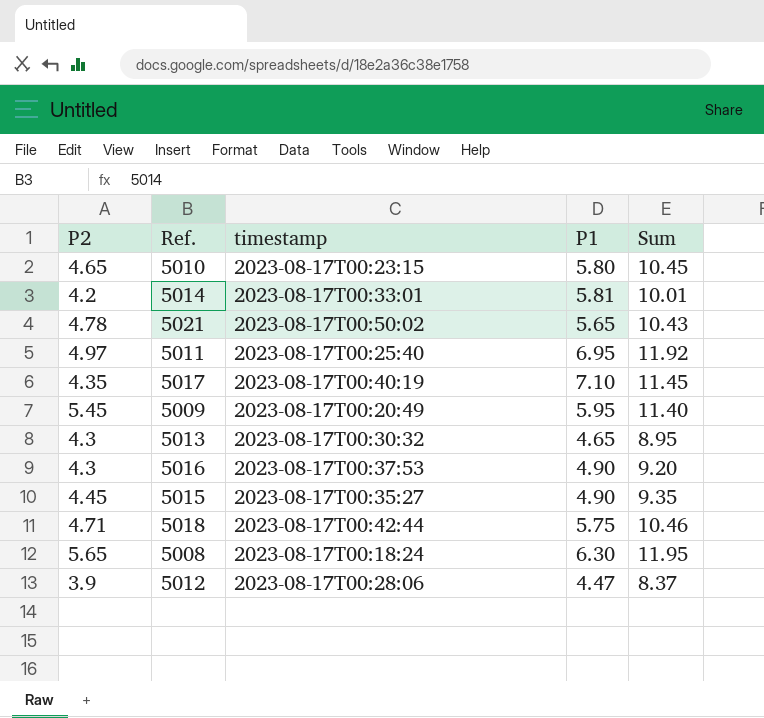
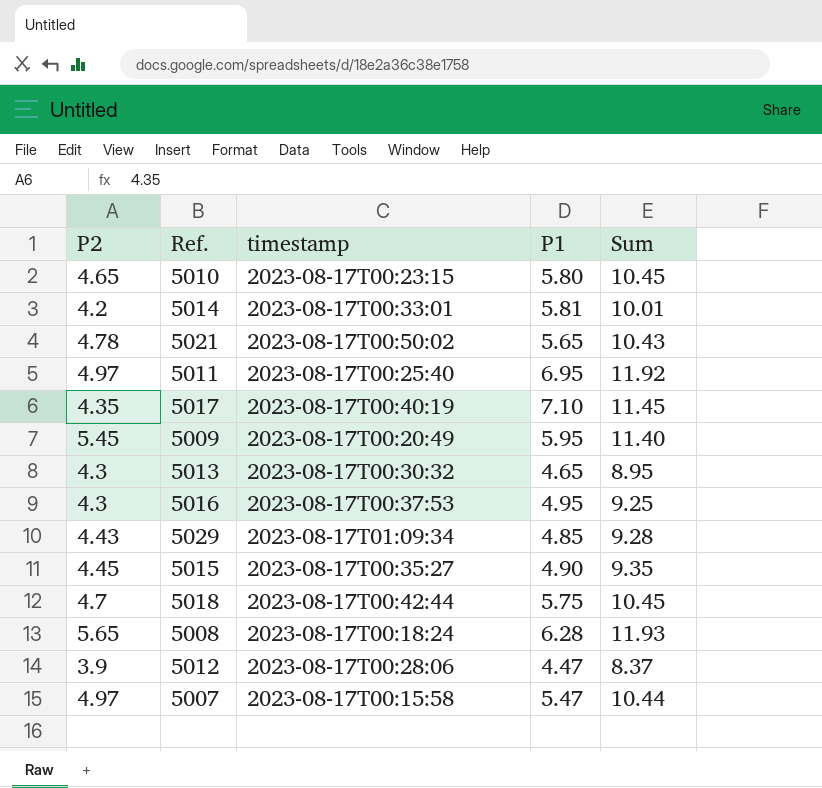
5016 | P1: 4.90 -> 4.95
5016 | Sum: 9.20 -> 9.25
row 5029: none -> 4.43 | 2023-08-17T01:09:34 | 4.85 | 9.28
5018 | P2: 4.71 -> 4.7
5018 | Sum: 10.46 -> 10.45
5008 | P1: 6.30 -> 6.28
5008 | Sum: 11.95 -> 11.93
row 5007: none -> 4.97 | 2023-08-17T00:15:58 | 5.47 | 10.44

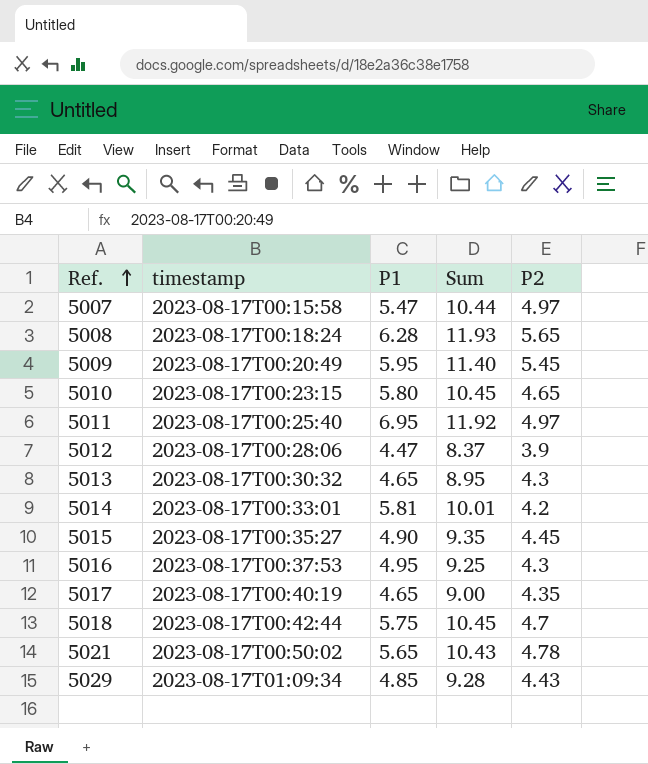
row order: none -> Ref. ascending
column P2 | position: 1 -> 5
5017 | P1: 7.10 -> 4.65
5017 | Sum: 11.45 -> 9.00

